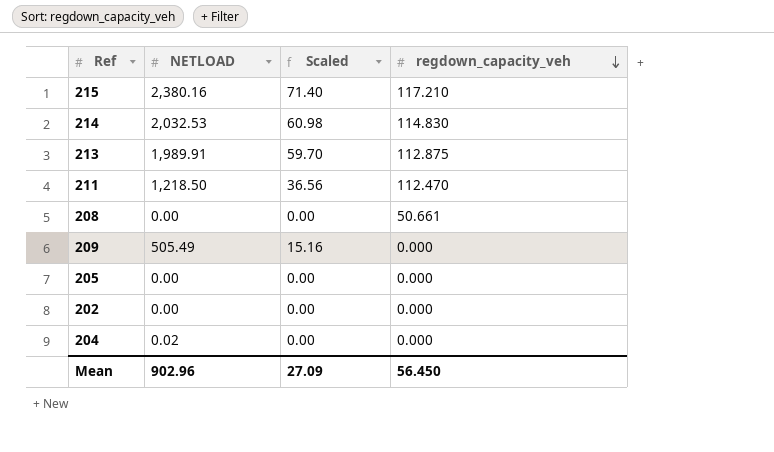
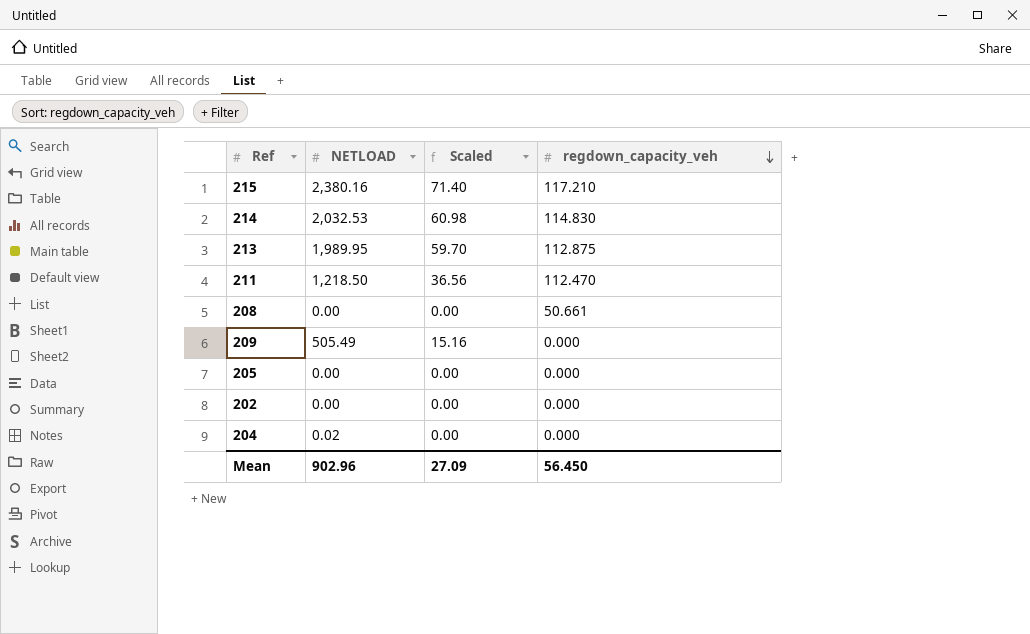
213 | NETLOAD: 1,989.91 -> 1,989.95

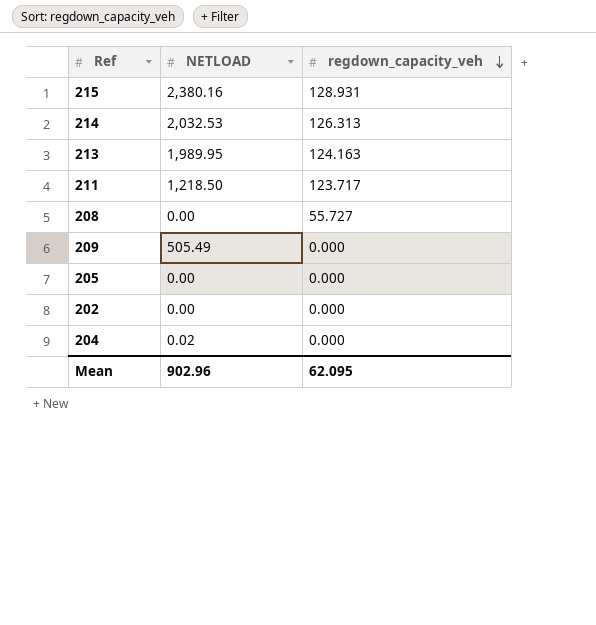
column Scaled | formula: [NETLOAD] * 0.03 -> none
215 | regdown_capacity_veh: 117.210 -> 128.931
214 | regdown_capacity_veh: 114.830 -> 126.313
213 | regdown_capacity_veh: 112.875 -> 124.163
211 | regdown_capacity_veh: 112.470 -> 123.717
208 | regdown_capacity_veh: 50.661 -> 55.727
Mean | regdown_capacity_veh: 56.450 -> 62.095

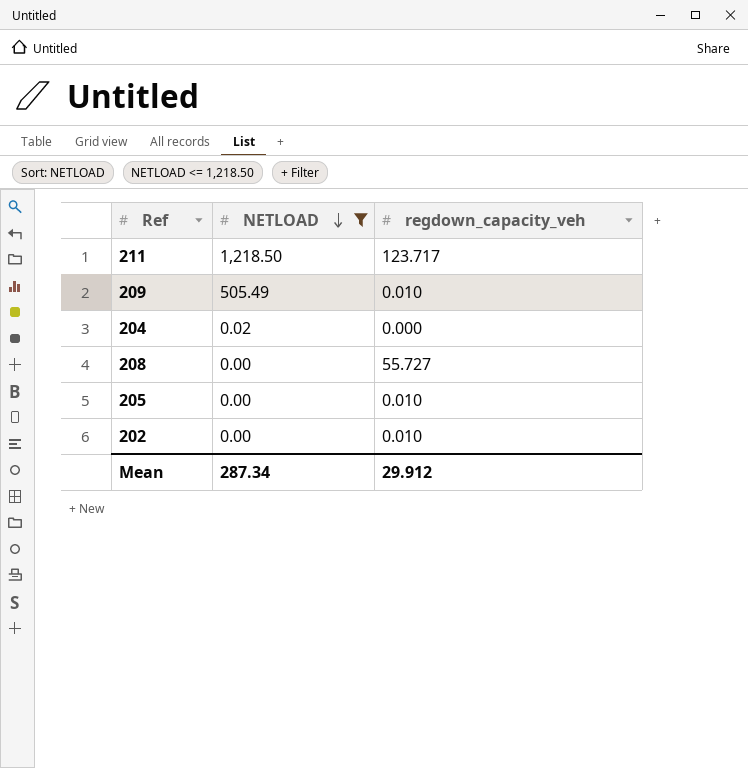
filter: none -> NETLOAD <= 1,218.50
row order: regdown_capacity_veh descending -> NETLOAD descending
209 | regdown_capacity_veh: 0.000 -> 0.010
205 | regdown_capacity_veh: 0.000 -> 0.010
202 | regdown_capacity_veh: 0.000 -> 0.010
Mean | NETLOAD: 902.96 -> 287.34
Mean | regdown_capacity_veh: 62.095 -> 29.912

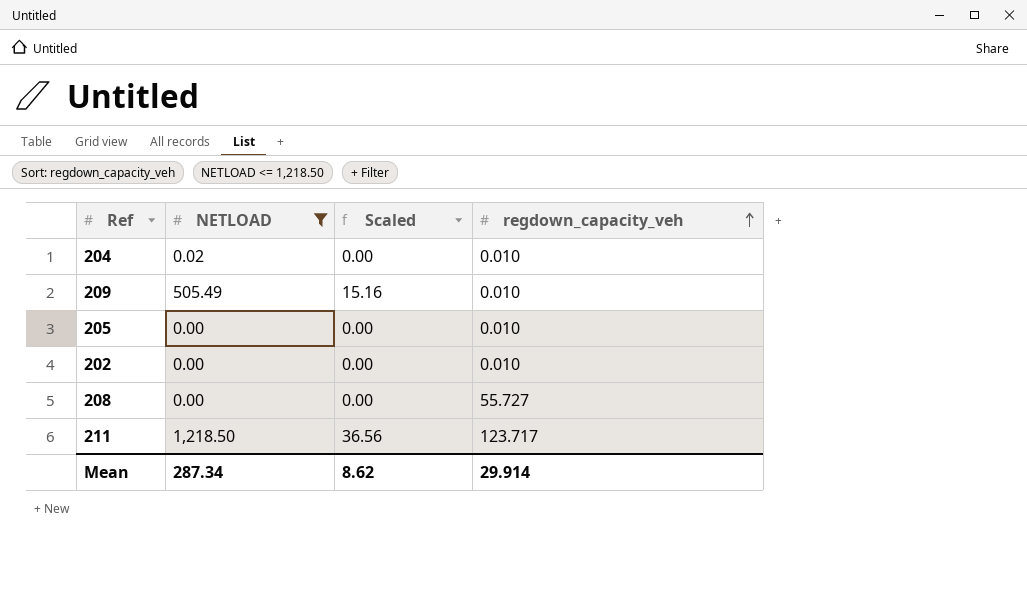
row order: NETLOAD descending -> regdown_capacity_veh ascending
column Scaled | formula: none -> [NETLOAD] * 0.03
204 | regdown_capacity_veh: 0.000 -> 0.010
Mean | regdown_capacity_veh: 29.912 -> 29.914

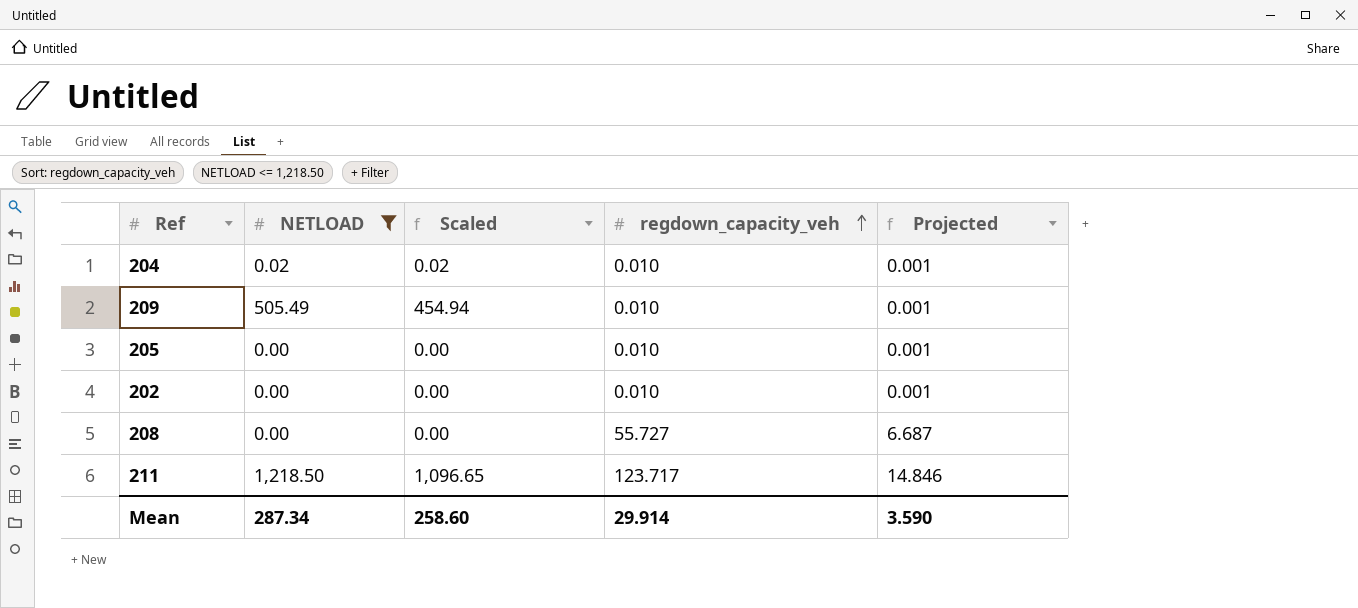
column Scaled | formula: [NETLOAD] * 0.03 -> [NETLOAD] * 0.9
column Projected | formula: none -> [regdown_capacity_veh] * 0.12
Mean | Scaled: 8.62 -> 258.60

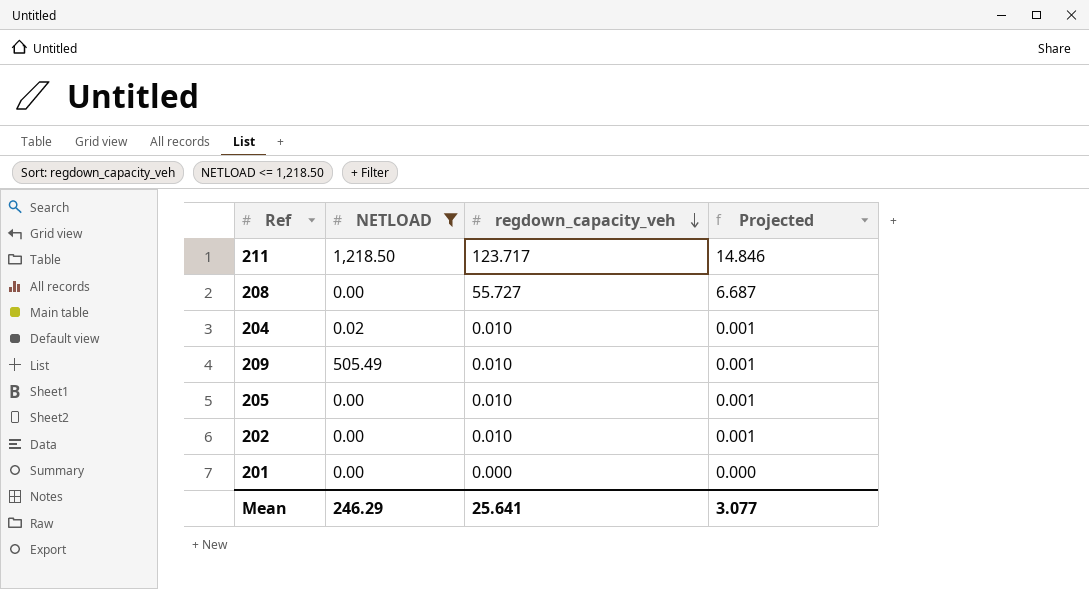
row order: regdown_capacity_veh ascending -> regdown_capacity_veh descending
column Scaled | formula: [NETLOAD] * 0.9 -> none
row 201: none -> 0.00 | 0.000 | 0.000
Mean | NETLOAD: 287.34 -> 246.29
Mean | regdown_capacity_veh: 29.914 -> 25.641
Mean | Projected: 3.590 -> 3.077

